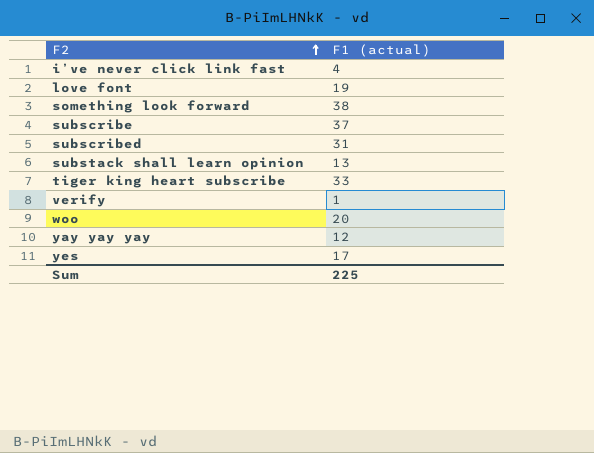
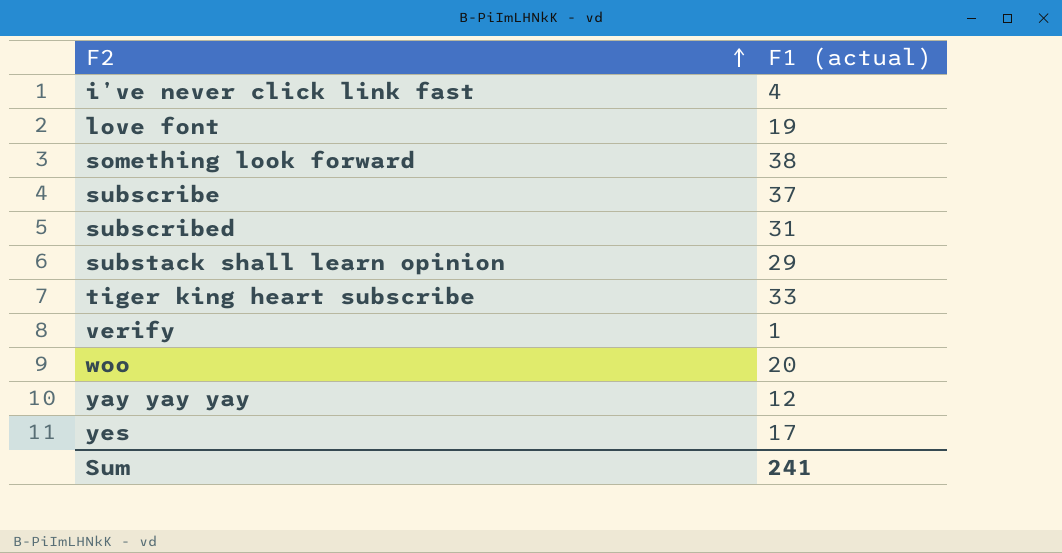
substack shall learn opinion | F1 (actual): 13 -> 29
Sum | F1 (actual): 225 -> 241

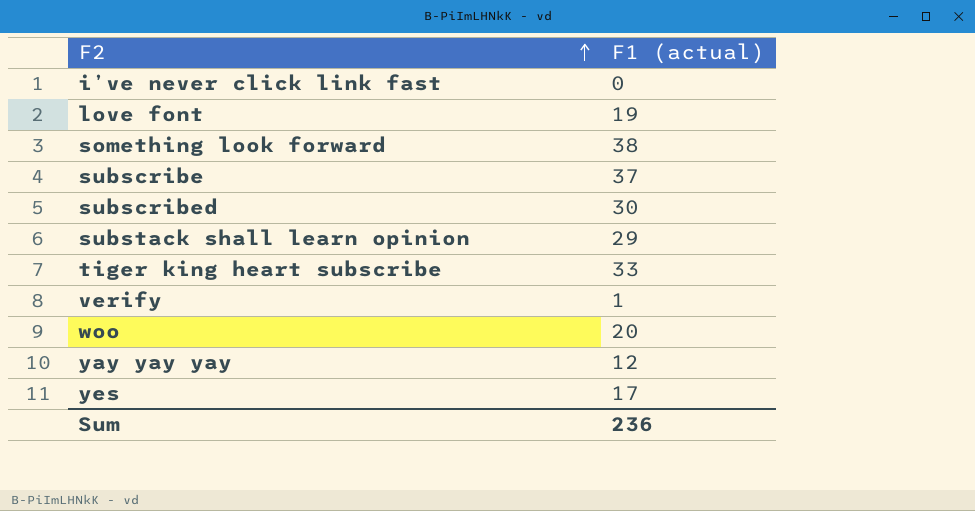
i’ve never click link fast | F1 (actual): 4 -> 0
subscribed | F1 (actual): 31 -> 30
Sum | F1 (actual): 241 -> 236

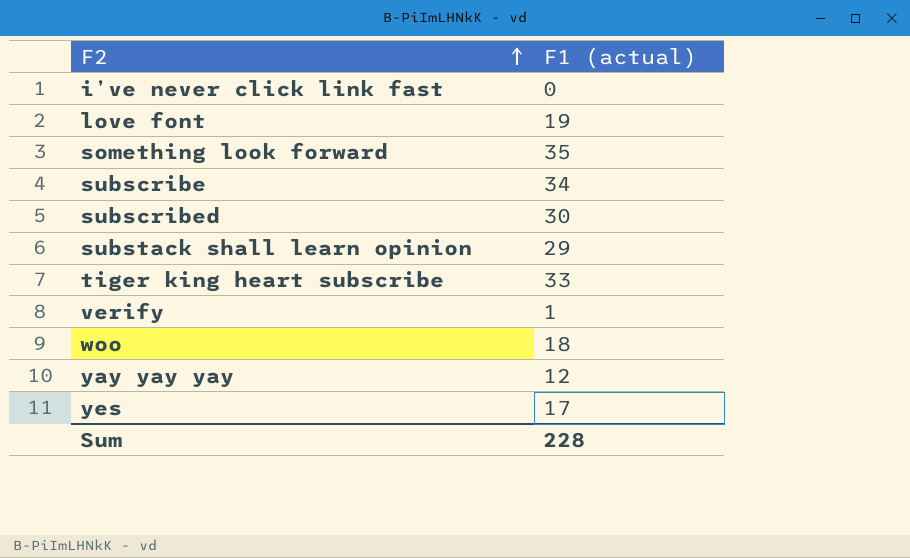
something look forward | F1 (actual): 38 -> 35
subscribe | F1 (actual): 37 -> 34
woo | F1 (actual): 20 -> 18
Sum | F1 (actual): 236 -> 228

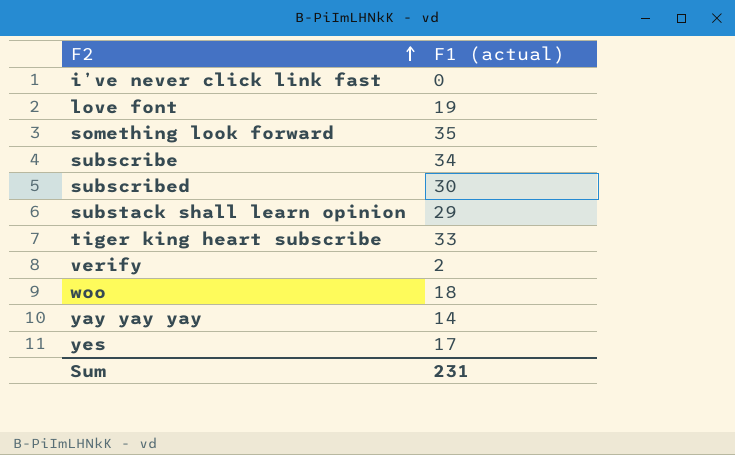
verify | F1 (actual): 1 -> 2
yay yay yay | F1 (actual): 12 -> 14
Sum | F1 (actual): 228 -> 231

